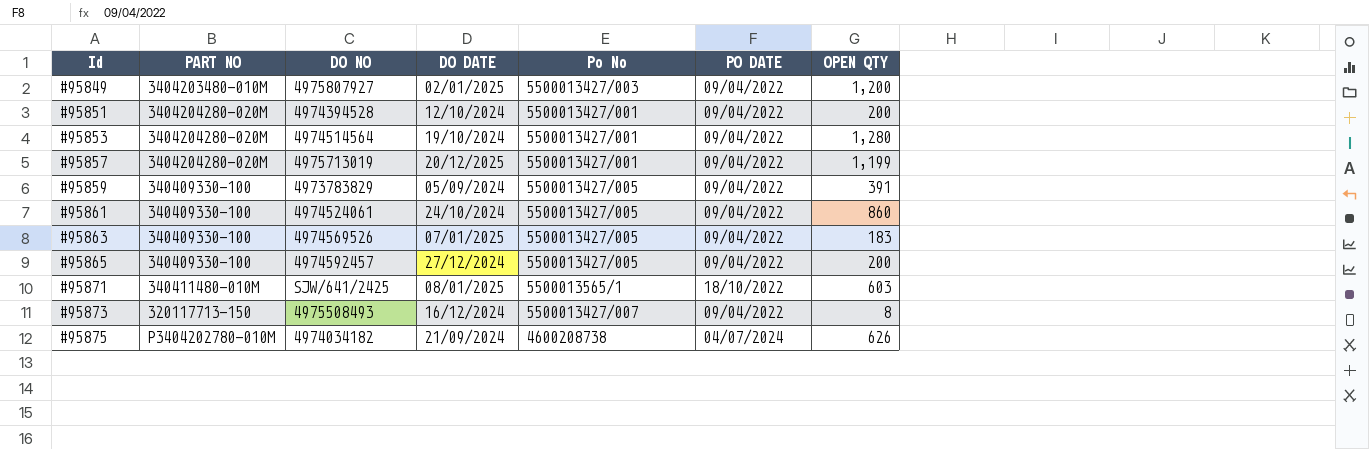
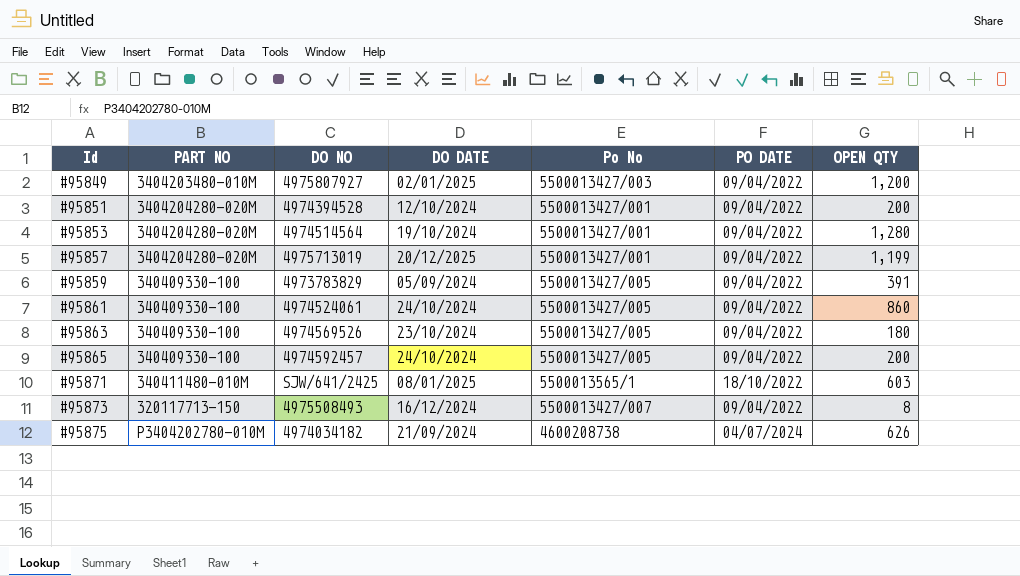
#95863 | DO DATE: 07/01/2025 -> 23/10/2024
#95863 | OPEN QTY: 183 -> 180
#95865 | DO DATE: 27/12/2024 -> 24/10/2024

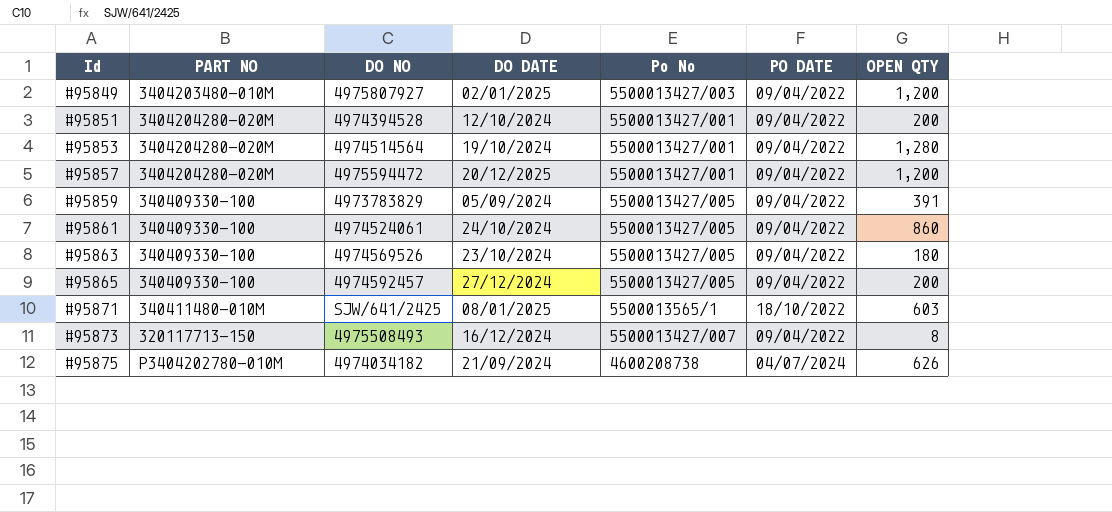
#95857 | DO NO: 4975713019 -> 4975594472
#95857 | OPEN QTY: 1,199 -> 1,200
#95865 | DO DATE: 24/10/2024 -> 27/12/2024

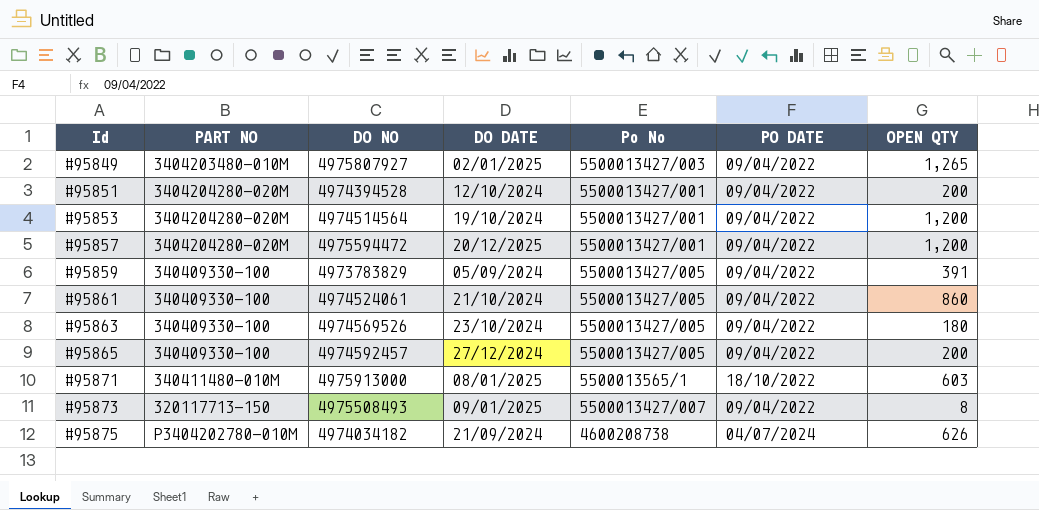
#95849 | OPEN QTY: 1,200 -> 1,265
#95853 | OPEN QTY: 1,280 -> 1,200
#95861 | DO DATE: 24/10/2024 -> 21/10/2024
#95871 | DO NO: SJW/641/2425 -> 4975913000
#95873 | DO DATE: 16/12/2024 -> 09/01/2025

